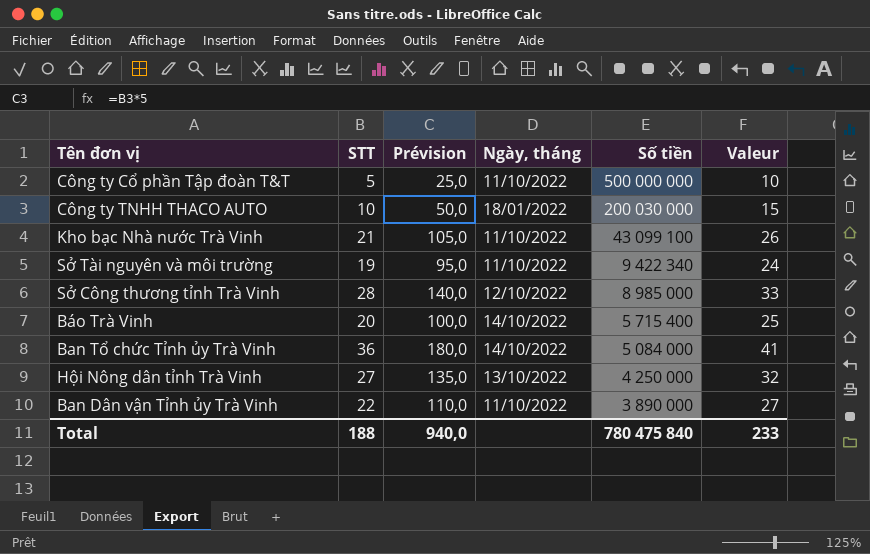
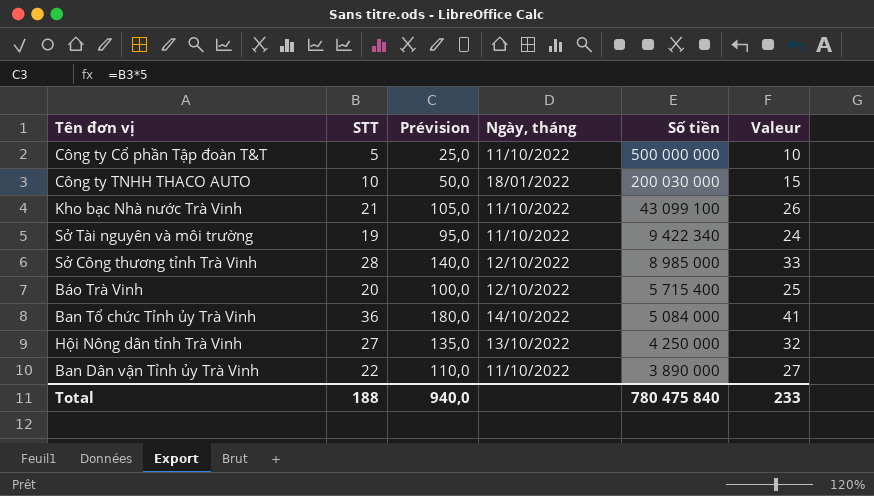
Báo Trà Vinh | Ngày, tháng: 14/10/2022 -> 12/10/2022

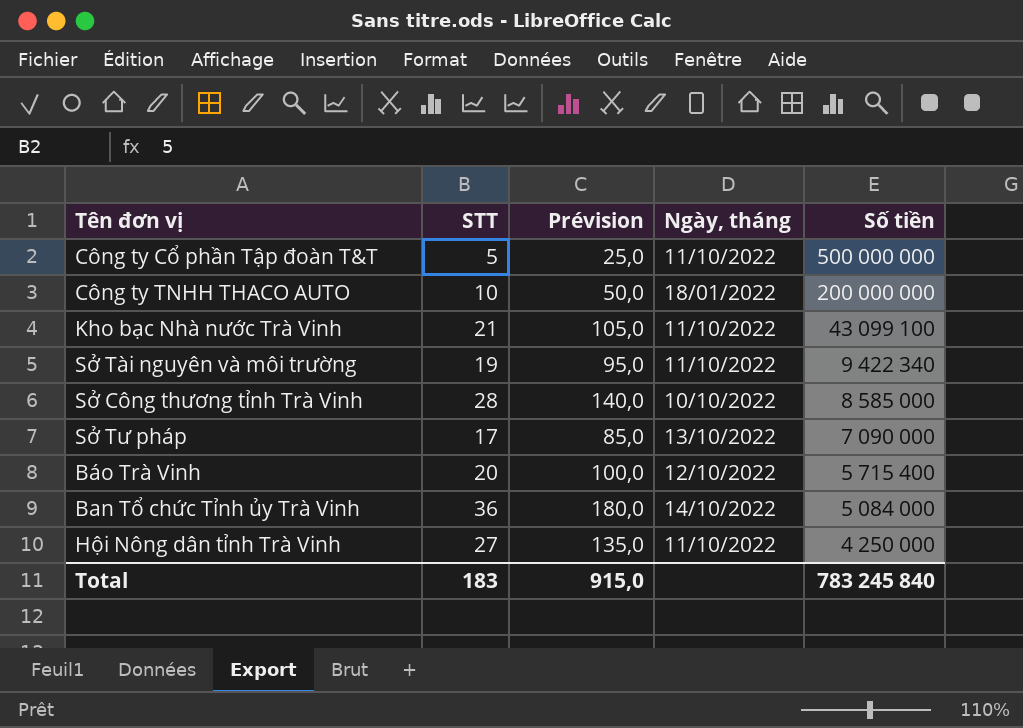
column Valeur | formula: [STT] + 5 -> none
row Ban Dân vận Tỉnh ủy Trà Vinh: 22 | 110,0 | 11/10/2022 | 3 890 000 | 27 -> none
Công ty TNHH THACO AUTO | Số tiền: 200 030 000 -> 200 000 000
Sở Công thương tỉnh Trà Vinh | Ngày, tháng: 12/10/2022 -> 10/10/2022
Sở Công thương tỉnh Trà Vinh | Số tiền: 8 985 000 -> 8 585 000
row Sở Tư pháp: none -> 17 | 85,0 | 13/10/2022 | 7 090 000
Hội Nông dân tỉnh Trà Vinh | Ngày, tháng: 13/10/2022 -> 11/10/2022
Total | STT: 188 -> 183
Total | Prévision: 940,0 -> 915,0
Total | Số tiền: 780 475 840 -> 783 245 840

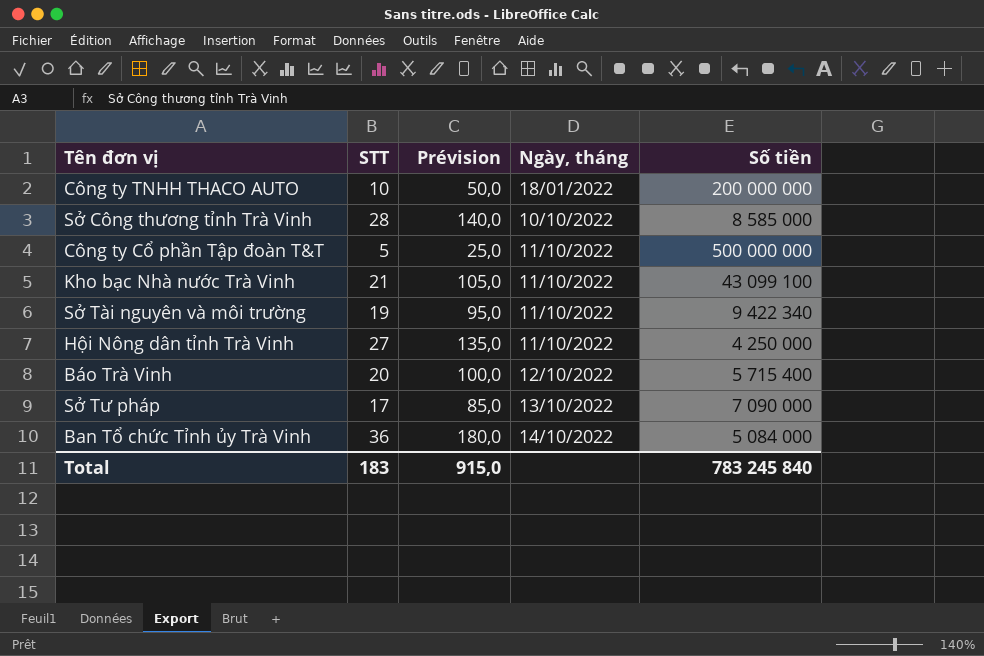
row order: Số tiền descending -> Ngày, tháng ascending

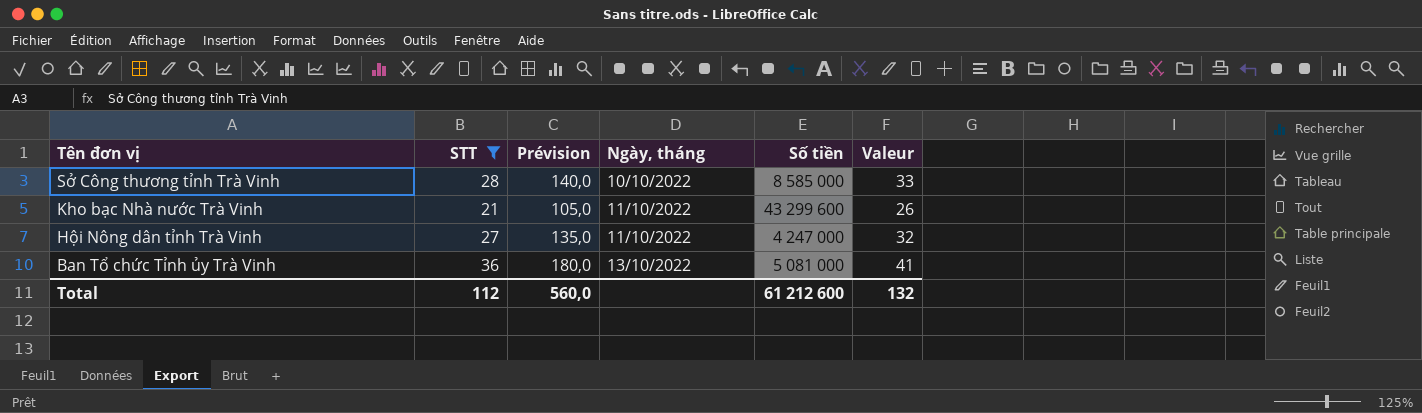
filter: none -> STT >= 21
column Valeur | formula: none -> [STT] + 5
Kho bạc Nhà nước Trà Vinh | Số tiền: 43 099 100 -> 43 299 600
Hội Nông dân tỉnh Trà Vinh | Số tiền: 4 250 000 -> 4 247 000
Ban Tổ chức Tỉnh ủy Trà Vinh | Ngày, tháng: 14/10/2022 -> 13/10/2022
Ban Tổ chức Tỉnh ủy Trà Vinh | Số tiền: 5 084 000 -> 5 081 000
Total | STT: 183 -> 112
Total | Prévision: 915,0 -> 560,0
Total | Số tiền: 783 245 840 -> 61 212 600

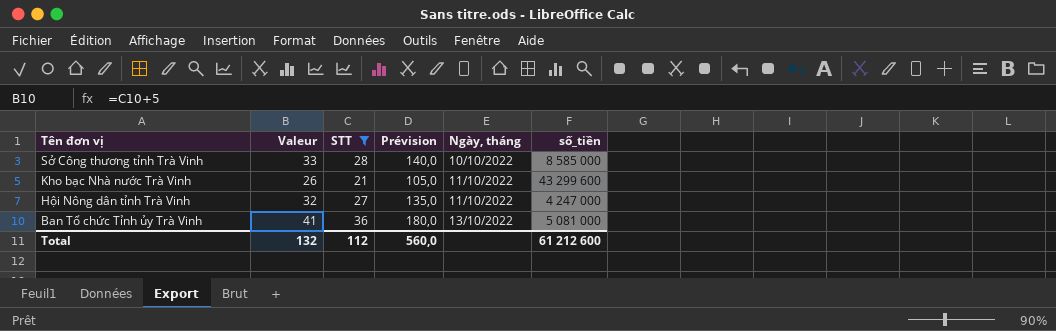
column Valeur | position: 6 -> 2
column name: Số tiền -> số_tiền

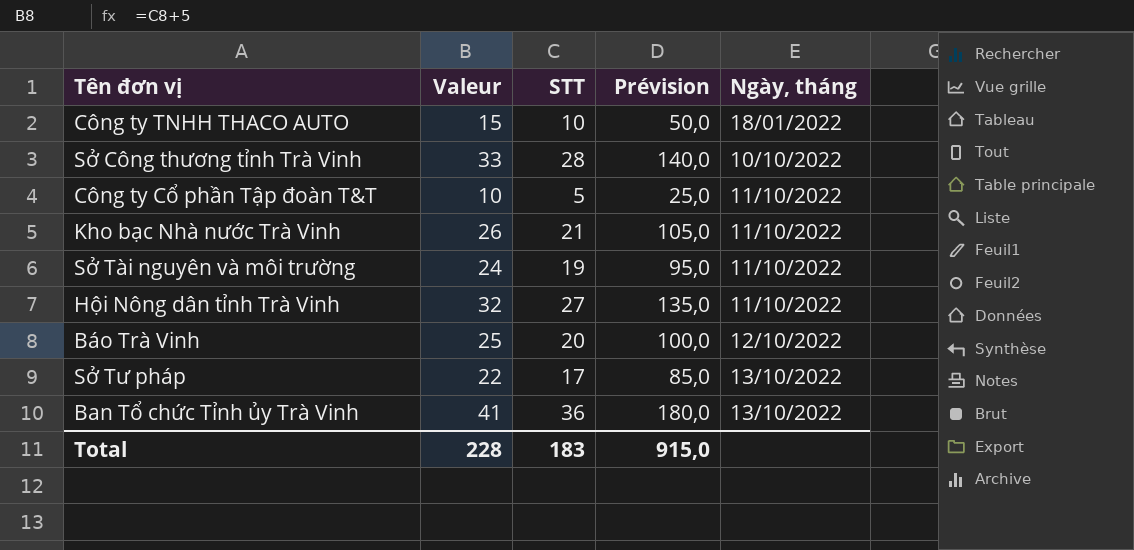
filter: STT >= 21 -> none
column số_tiền | position: 6 -> none
Total | Valeur: 132 -> 228
Total | STT: 112 -> 183
Total | Prévision: 560,0 -> 915,0

